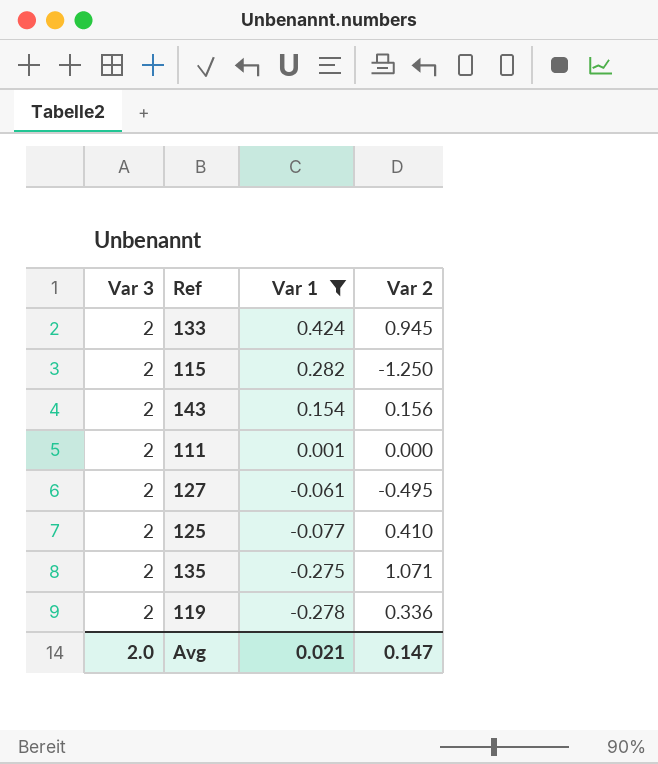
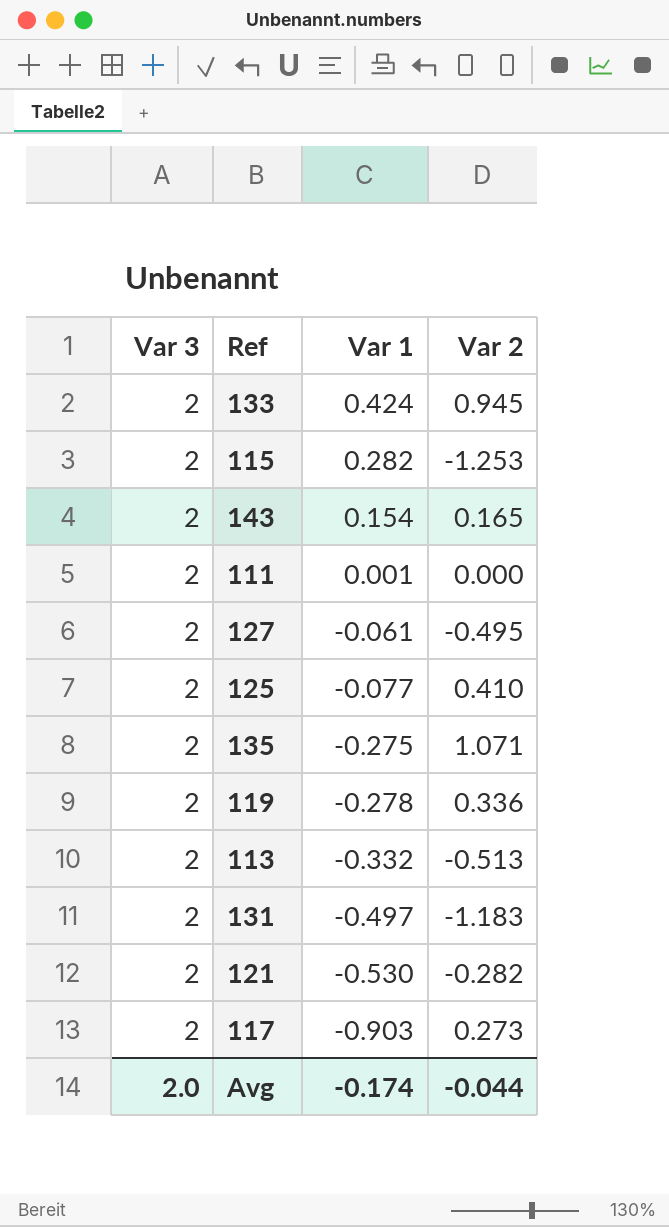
filter: Var 1 >= -0.278 -> none
115 | Var 2: -1.250 -> -1.253
143 | Var 2: 0.156 -> 0.165
Avg | Var 1: 0.021 -> -0.174
Avg | Var 2: 0.147 -> -0.044

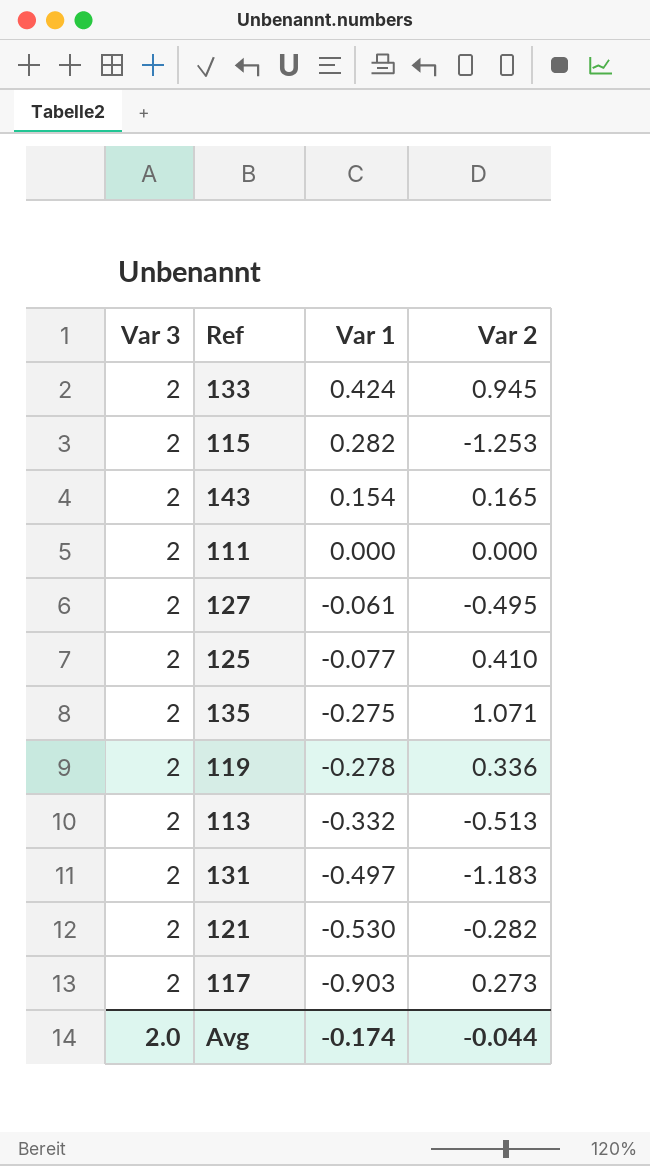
111 | Var 1: 0.001 -> 0.000

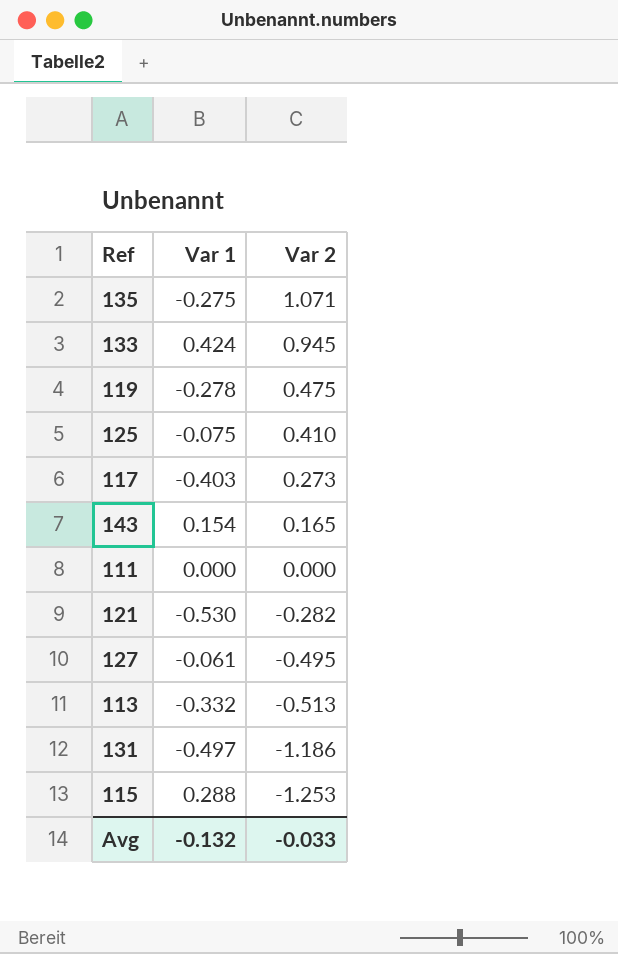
row order: Var 1 descending -> Var 2 descending
column Var 3 | position: 1 -> none
119 | Var 2: 0.336 -> 0.475
125 | Var 1: -0.077 -> -0.075
117 | Var 1: -0.903 -> -0.403
131 | Var 2: -1.183 -> -1.186
115 | Var 1: 0.282 -> 0.288
Avg | Var 1: -0.174 -> -0.132
Avg | Var 2: -0.044 -> -0.033

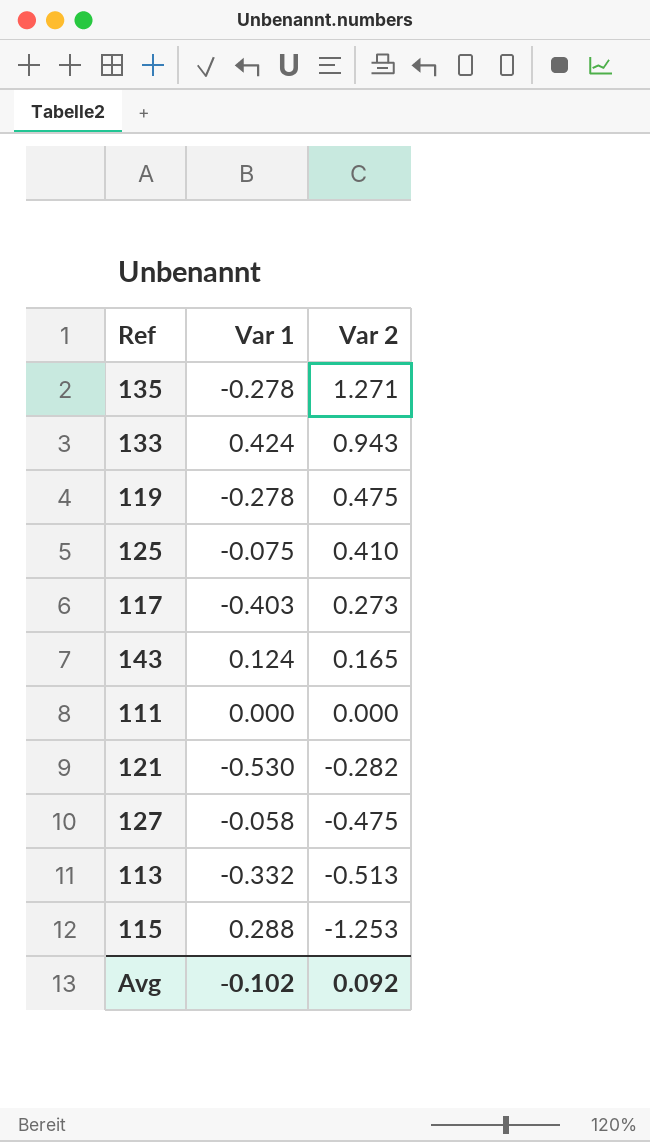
row 131: -0.497 | -1.186 -> none
135 | Var 1: -0.275 -> -0.278
135 | Var 2: 1.071 -> 1.271
133 | Var 2: 0.945 -> 0.943
143 | Var 1: 0.154 -> 0.124
127 | Var 1: -0.061 -> -0.058
127 | Var 2: -0.495 -> -0.475
Avg | Var 1: -0.132 -> -0.102
Avg | Var 2: -0.033 -> 0.092

